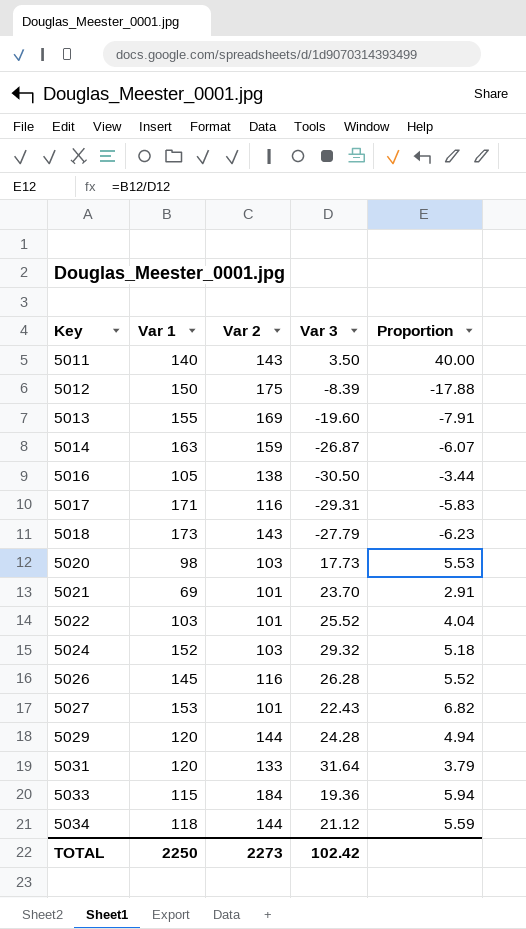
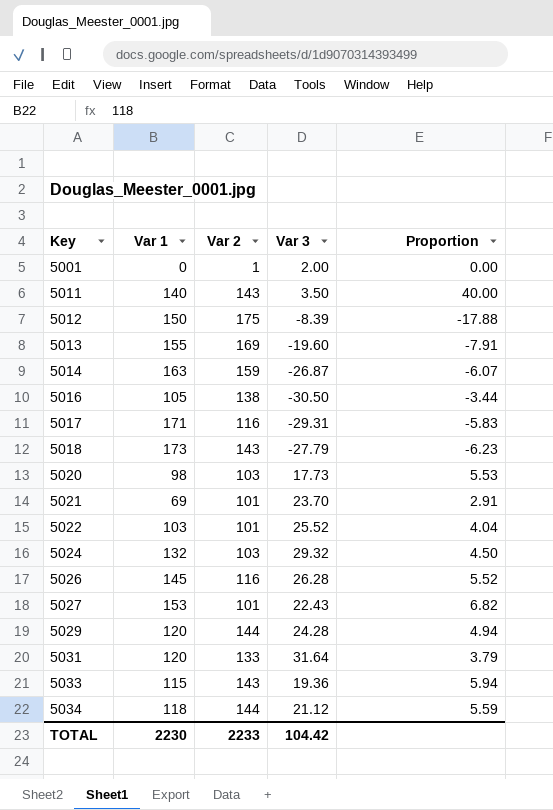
row 5001: none -> 0 | 1 | 2.00 | 0.00
5024 | Var 1: 152 -> 132
5024 | Proportion: 5.18 -> 4.50
5033 | Var 2: 184 -> 143
TOTAL | Var 1: 2250 -> 2230
TOTAL | Var 2: 2273 -> 2233
TOTAL | Var 3: 102.42 -> 104.42

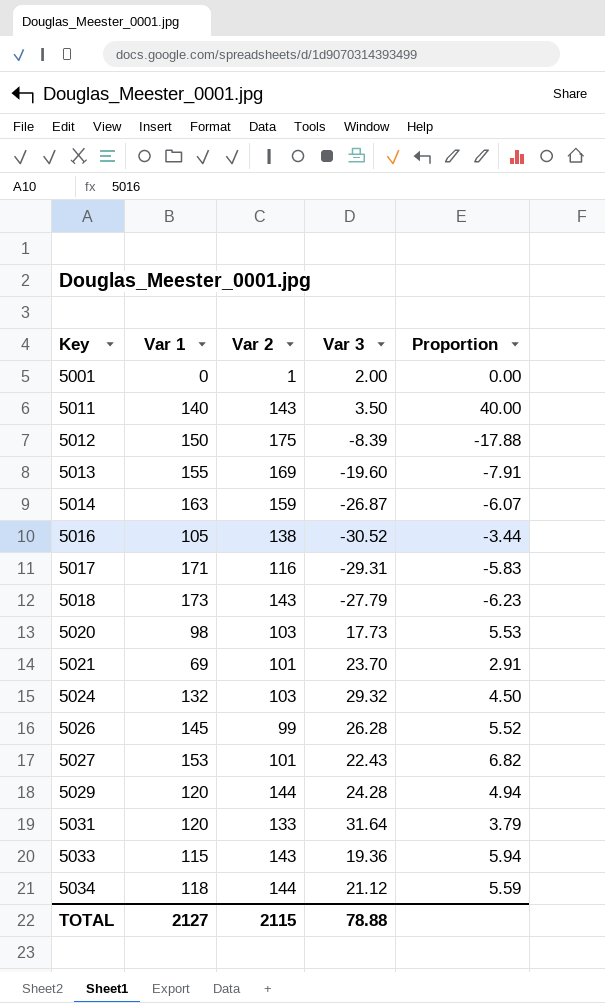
row 5022: 103 | 101 | 25.52 | 4.04 -> none
5016 | Var 3: -30.50 -> -30.52
5026 | Var 2: 116 -> 99
TOTAL | Var 1: 2230 -> 2127
TOTAL | Var 2: 2233 -> 2115
TOTAL | Var 3: 104.42 -> 78.88

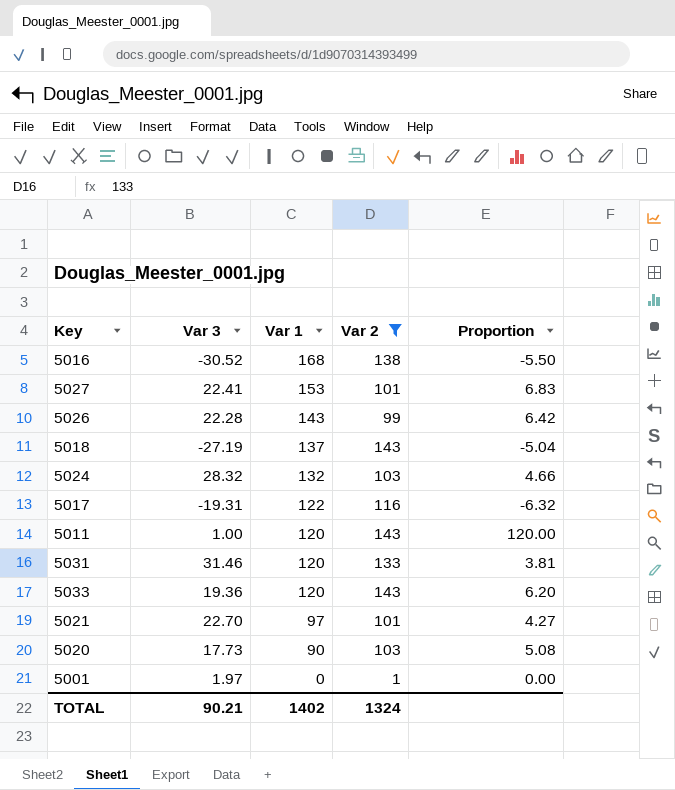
filter: none -> Var 2 <= 143
row order: Key ascending -> Var 1 descending
column Var 3 | position: 4 -> 2
5016 | Var 1: 105 -> 168
5016 | Proportion: -3.44 -> -5.50
5027 | Var 3: 22.43 -> 22.41
5027 | Proportion: 6.82 -> 6.83
5026 | Var 3: 26.28 -> 22.28
5026 | Var 1: 145 -> 143
5026 | Proportion: 5.52 -> 6.42
5018 | Var 3: -27.79 -> -27.19
5018 | Var 1: 173 -> 137
5018 | Proportion: -6.23 -> -5.04
5024 | Var 3: 29.32 -> 28.32
5024 | Proportion: 4.50 -> 4.66
5017 | Var 3: -29.31 -> -19.31
5017 | Var 1: 171 -> 122
5017 | Proportion: -5.83 -> -6.32
5011 | Var 3: 3.50 -> 1.00
5011 | Var 1: 140 -> 120
5011 | Proportion: 40.00 -> 120.00
5031 | Var 3: 31.64 -> 31.46
5031 | Proportion: 3.79 -> 3.81
5033 | Var 1: 115 -> 120
5033 | Proportion: 5.94 -> 6.20
5021 | Var 3: 23.70 -> 22.70
5021 | Var 1: 69 -> 97
5021 | Proportion: 2.91 -> 4.27
5020 | Var 1: 98 -> 90
5020 | Proportion: 5.53 -> 5.08
5001 | Var 3: 2.00 -> 1.97
TOTAL | Var 3: 78.88 -> 90.21
TOTAL | Var 1: 2127 -> 1402
TOTAL | Var 2: 2115 -> 1324

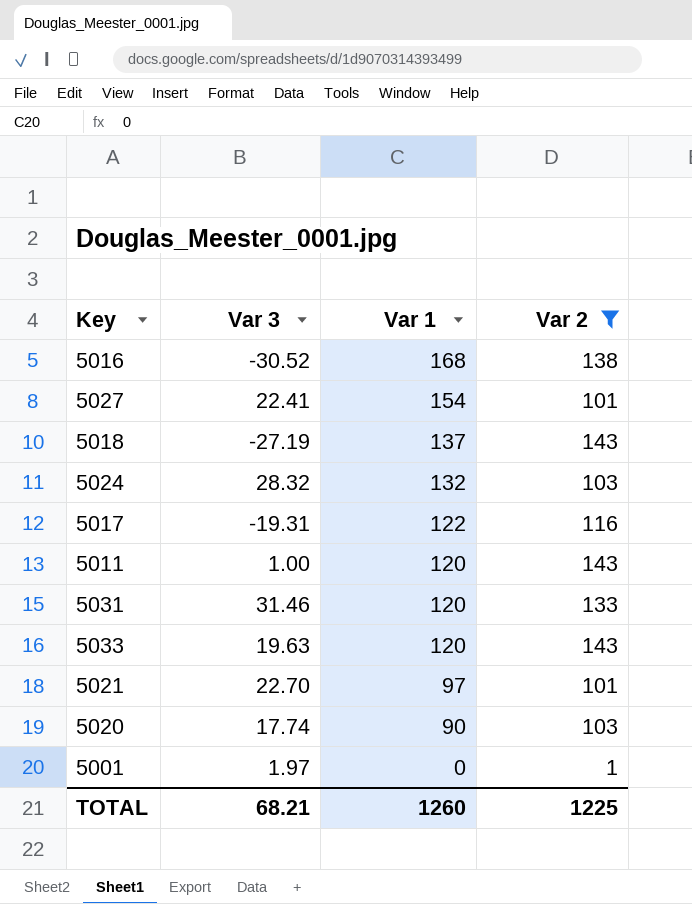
column Proportion | formula: [Var 1] / [Var 3] -> none
row 5026: 22.28 | 143 | 99 | 6.42 -> none
5027 | Var 1: 153 -> 154
5033 | Var 3: 19.36 -> 19.63
5020 | Var 3: 17.73 -> 17.74
TOTAL | Var 3: 90.21 -> 68.21
TOTAL | Var 1: 1402 -> 1260
TOTAL | Var 2: 1324 -> 1225

